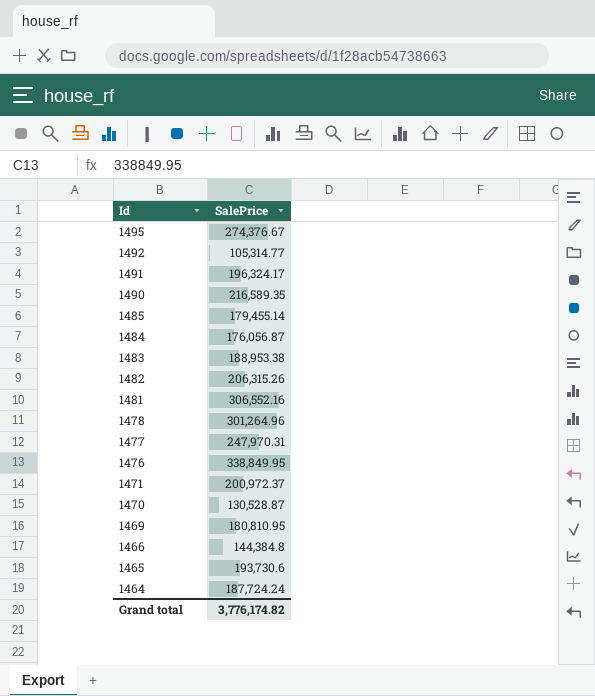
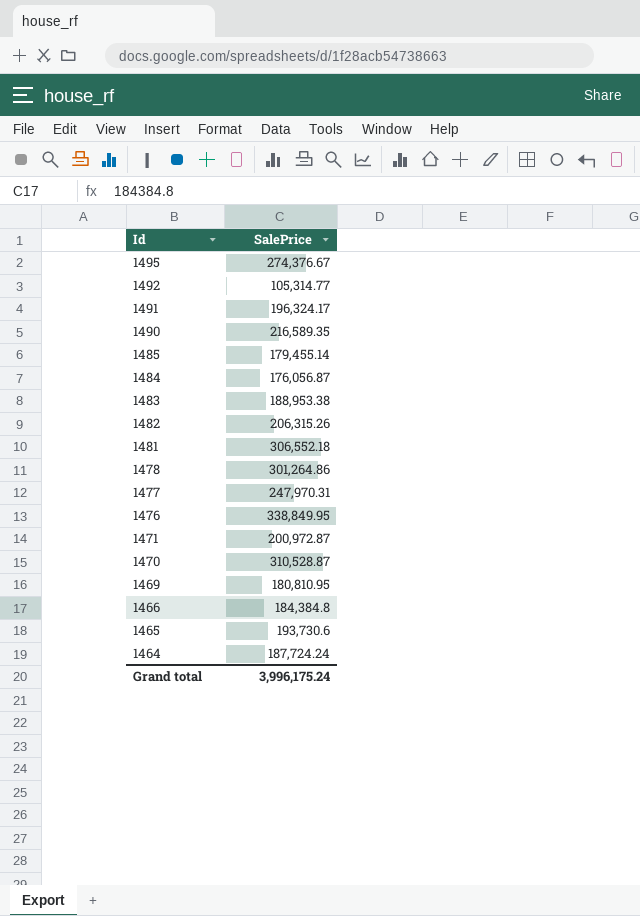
1481 | SalePrice: 306,552.16 -> 306,552.18
1478 | SalePrice: 301,264.96 -> 301,264.86
1471 | SalePrice: 200,972.37 -> 200,972.87
1470 | SalePrice: 130,528.87 -> 310,528.87
1466 | SalePrice: 144,384.8 -> 184,384.8
Grand total | SalePrice: 3,776,174.82 -> 3,996,175.24

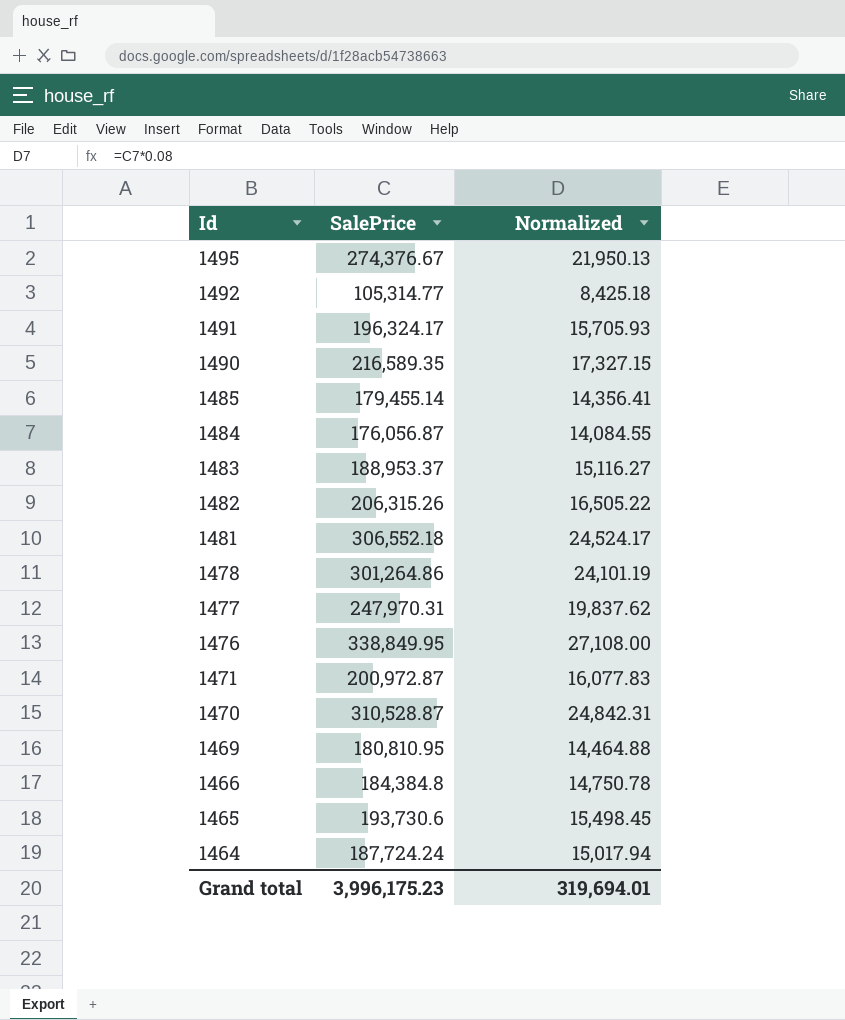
column Normalized | formula: none -> [SalePrice] * 0.08
1483 | SalePrice: 188,953.38 -> 188,953.37
Grand total | SalePrice: 3,996,175.24 -> 3,996,175.23

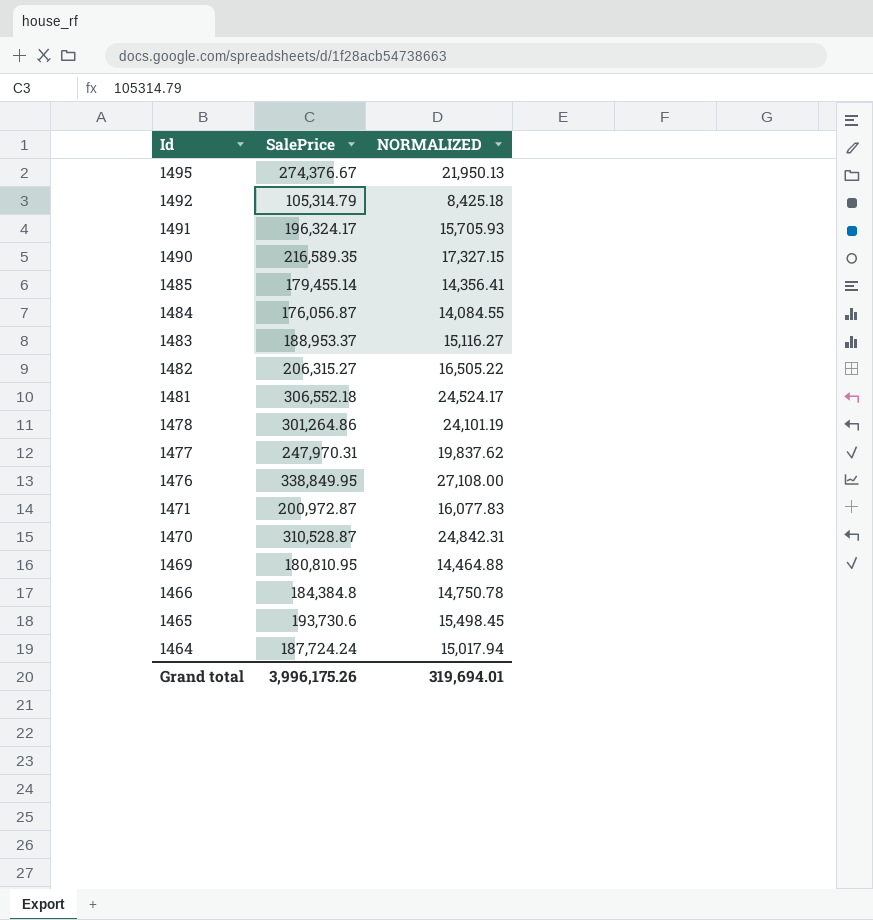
column name: Normalized -> NORMALIZED
1492 | SalePrice: 105,314.77 -> 105,314.79
1482 | SalePrice: 206,315.26 -> 206,315.27
Grand total | SalePrice: 3,996,175.23 -> 3,996,175.26

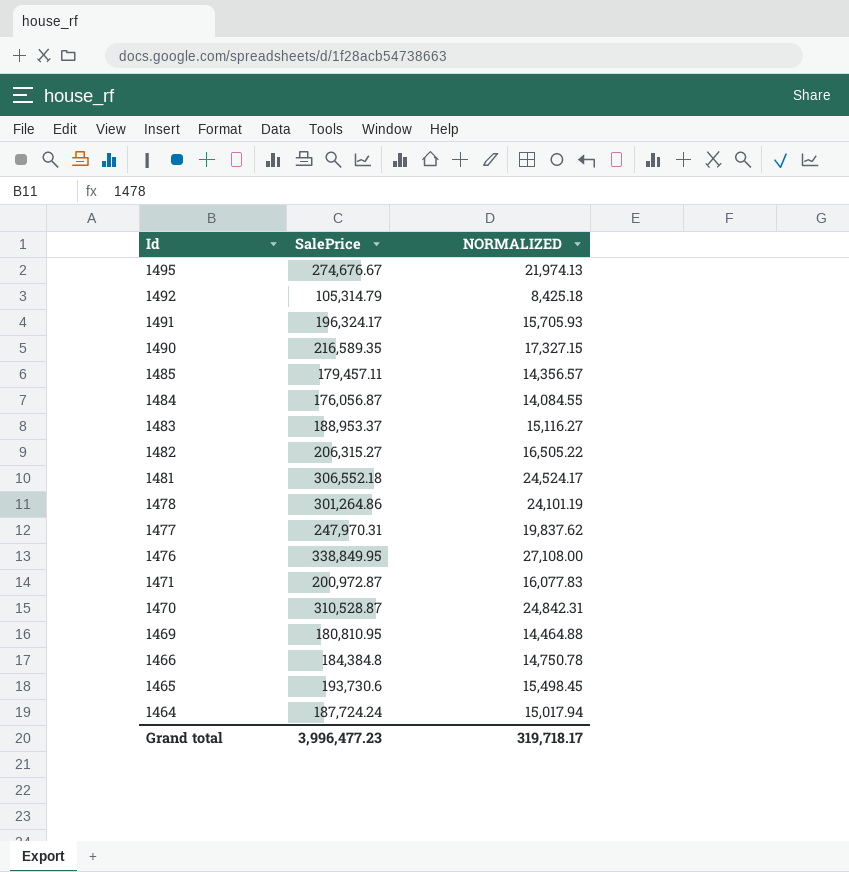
1495 | SalePrice: 274,376.67 -> 274,676.67
1495 | NORMALIZED: 21,950.13 -> 21,974.13
1485 | SalePrice: 179,455.14 -> 179,457.11
1485 | NORMALIZED: 14,356.41 -> 14,356.57
Grand total | SalePrice: 3,996,175.26 -> 3,996,477.23
Grand total | NORMALIZED: 319,694.01 -> 319,718.17

